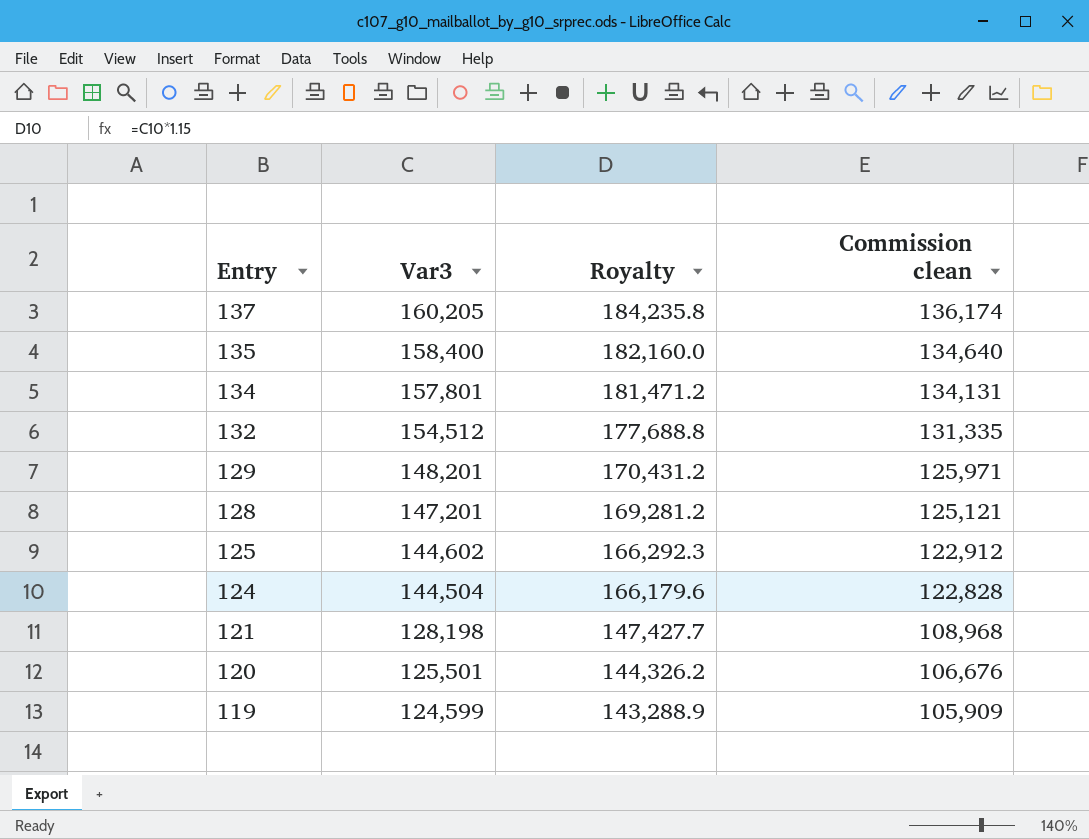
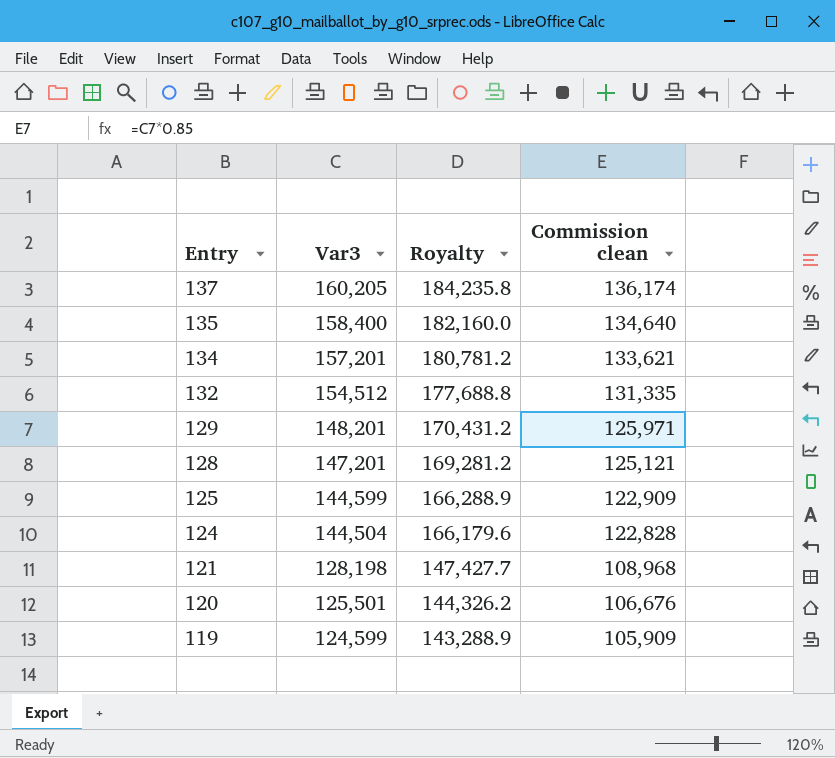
134 | Var3: 157,801 -> 157,201
134 | Royalty: 181,471.2 -> 180,781.2
134 | Commission clean: 134,131 -> 133,621
125 | Var3: 144,602 -> 144,599
125 | Royalty: 166,292.3 -> 166,288.9
125 | Commission clean: 122,912 -> 122,909

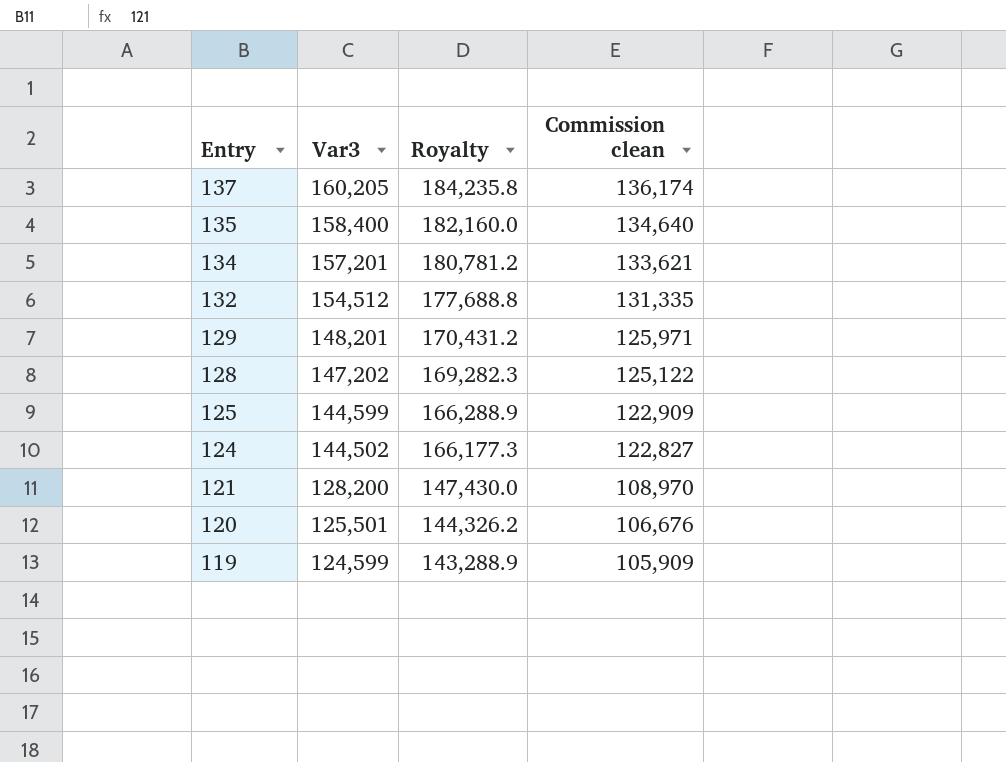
128 | Var3: 147,201 -> 147,202
128 | Royalty: 169,281.2 -> 169,282.3
128 | Commission clean: 125,121 -> 125,122
124 | Var3: 144,504 -> 144,502
124 | Royalty: 166,179.6 -> 166,177.3
124 | Commission clean: 122,828 -> 122,827
121 | Var3: 128,198 -> 128,200
121 | Royalty: 147,427.7 -> 147,430.0
121 | Commission clean: 108,968 -> 108,970

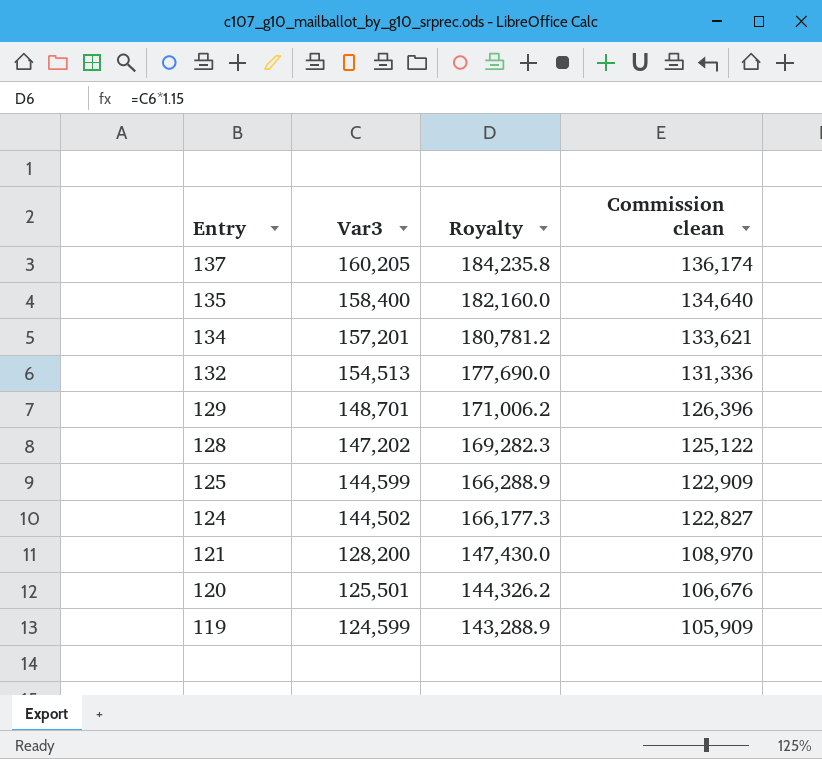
132 | Var3: 154,512 -> 154,513
132 | Royalty: 177,688.8 -> 177,690.0
132 | Commission clean: 131,335 -> 131,336
129 | Var3: 148,201 -> 148,701
129 | Royalty: 170,431.2 -> 171,006.2
129 | Commission clean: 125,971 -> 126,396

